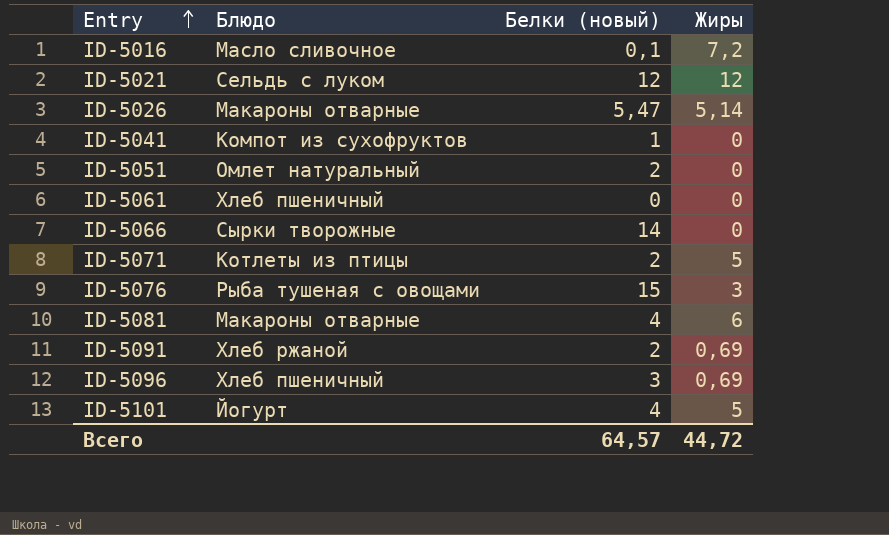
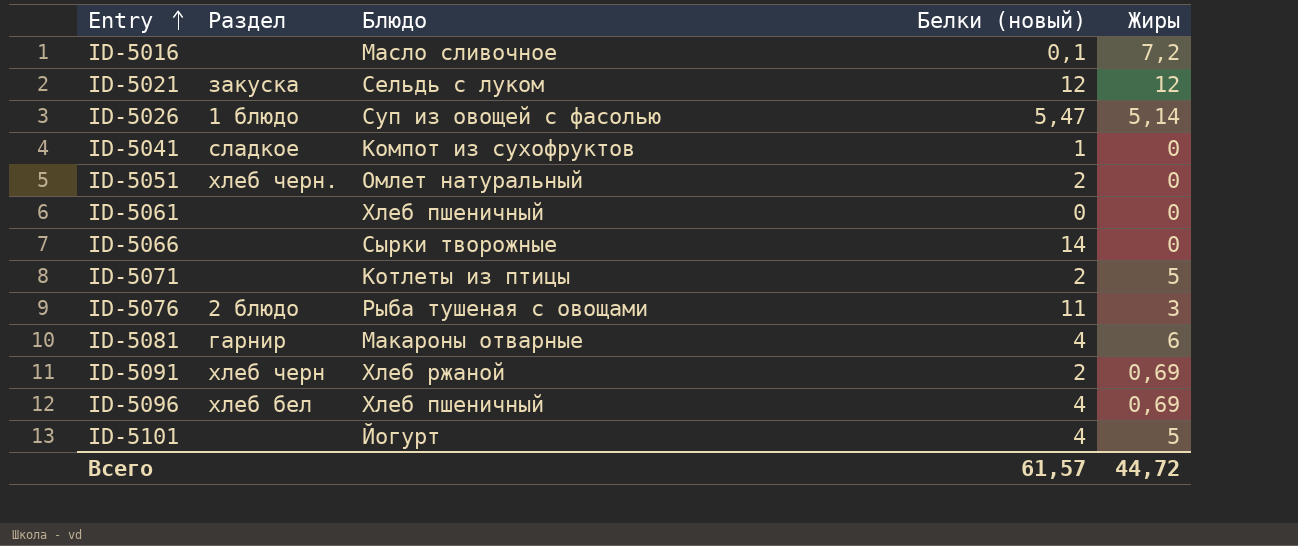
column Раздел | position: none -> 2
ID-5026 | Блюдо: Макароны отварные -> Суп из овощей с фасолью
ID-5076 | Белки (новый): 15 -> 11
ID-5096 | Белки (новый): 3 -> 4
Всего | Белки (новый): 64,57 -> 61,57

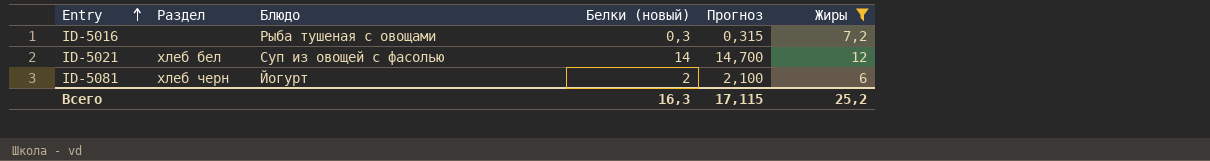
filter: none -> Жиры >= 6
column Прогноз | formula: none -> [Белки (новый)] * 1,05
ID-5016 | Блюдо: Масло сливочное -> Рыба тушеная с овощами
ID-5016 | Белки (новый): 0,1 -> 0,3
ID-5021 | Раздел: закуска -> хлеб бел
ID-5021 | Блюдо: Сельдь с луком -> Суп из овощей с фасолью
ID-5021 | Белки (новый): 12 -> 14
ID-5081 | Раздел: гарнир -> хлеб черн
ID-5081 | Блюдо: Макароны отварные -> Йогурт
ID-5081 | Белки (новый): 4 -> 2
Всего | Белки (новый): 61,57 -> 16,3
Всего | Жиры: 44,72 -> 25,2

